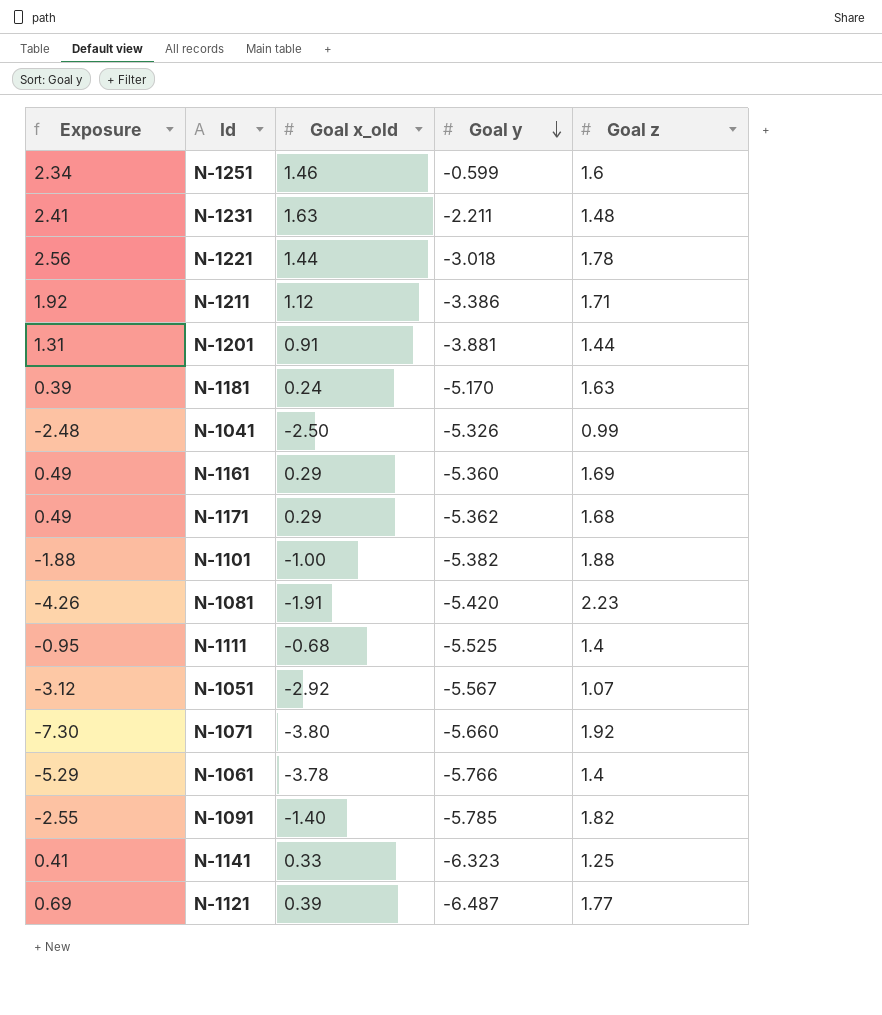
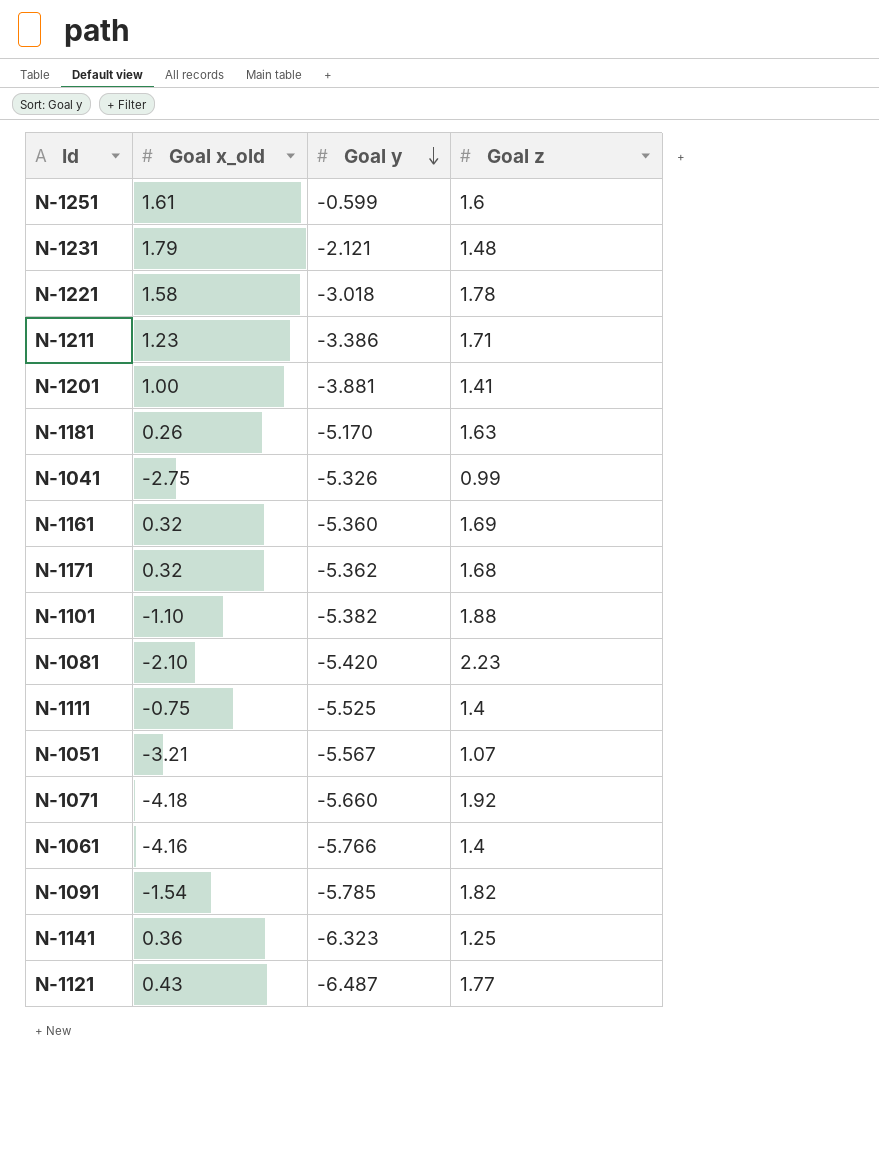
column Exposure | formula: [Goal x_old] * [Goal z] -> none
N-1251 | Goal x_old: 1.46 -> 1.61
N-1231 | Goal x_old: 1.63 -> 1.79
N-1231 | Goal y: -2.211 -> -2.121
N-1221 | Goal x_old: 1.44 -> 1.58
N-1211 | Goal x_old: 1.12 -> 1.23
N-1201 | Goal x_old: 0.91 -> 1.00
N-1201 | Goal z: 1.44 -> 1.41
N-1181 | Goal x_old: 0.24 -> 0.26
N-1041 | Goal x_old: -2.50 -> -2.75
N-1161 | Goal x_old: 0.29 -> 0.32
N-1171 | Goal x_old: 0.29 -> 0.32
N-1101 | Goal x_old: -1.00 -> -1.10
N-1081 | Goal x_old: -1.91 -> -2.10
N-1111 | Goal x_old: -0.68 -> -0.75
N-1051 | Goal x_old: -2.92 -> -3.21
N-1071 | Goal x_old: -3.80 -> -4.18
N-1061 | Goal x_old: -3.78 -> -4.16
N-1091 | Goal x_old: -1.40 -> -1.54
N-1141 | Goal x_old: 0.33 -> 0.36
N-1121 | Goal x_old: 0.39 -> 0.43

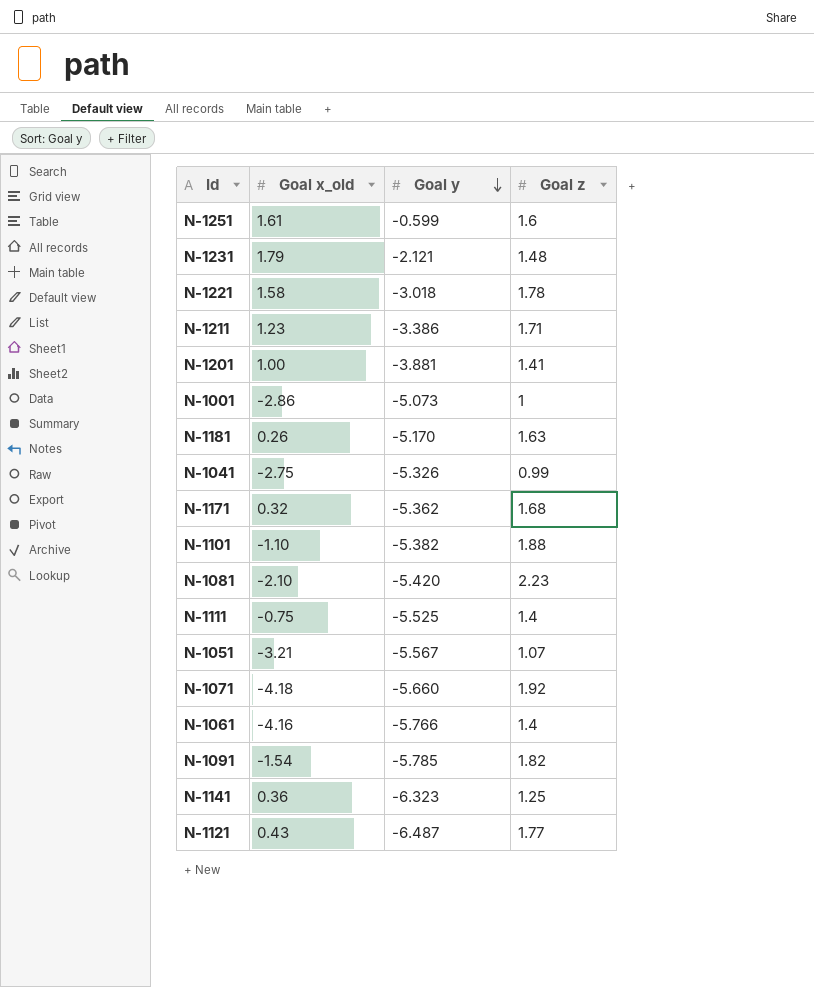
row N-1161: 0.32 | -5.360 | 1.69 -> none
row N-1001: none -> -2.86 | -5.073 | 1

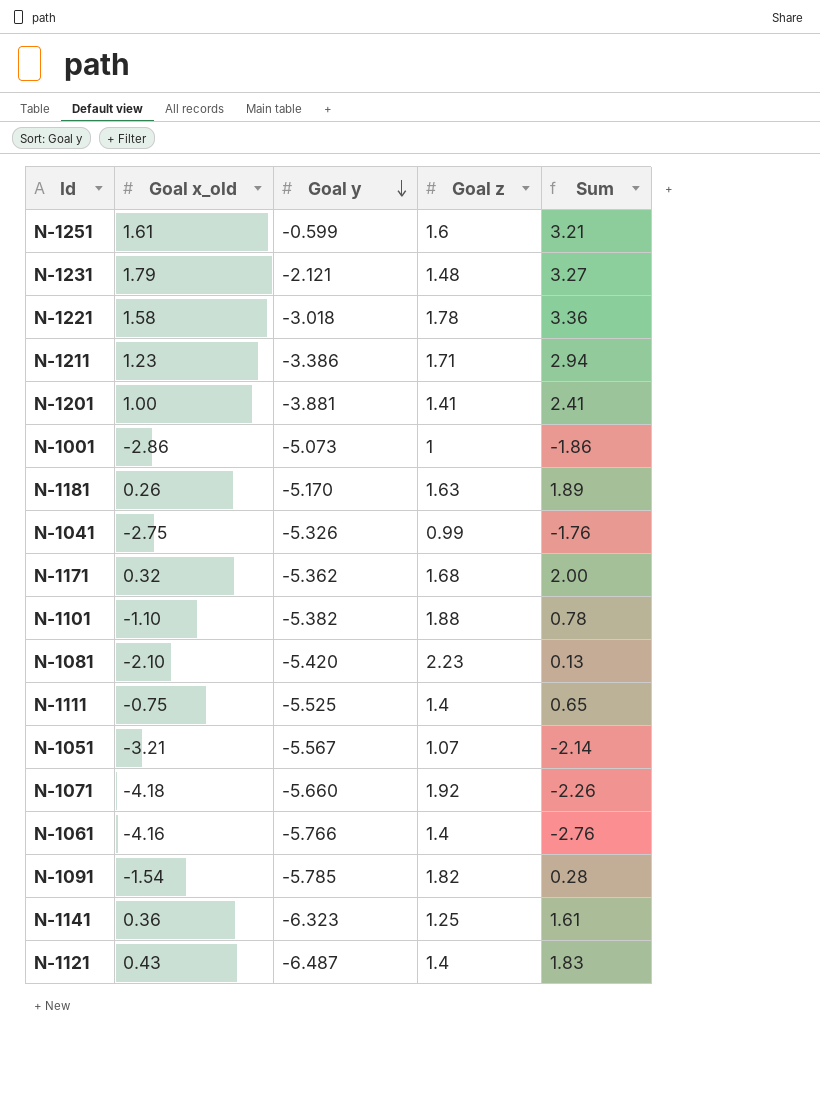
column Sum | formula: none -> [Goal x_old] + [Goal z]
N-1121 | Goal z: 1.77 -> 1.4

